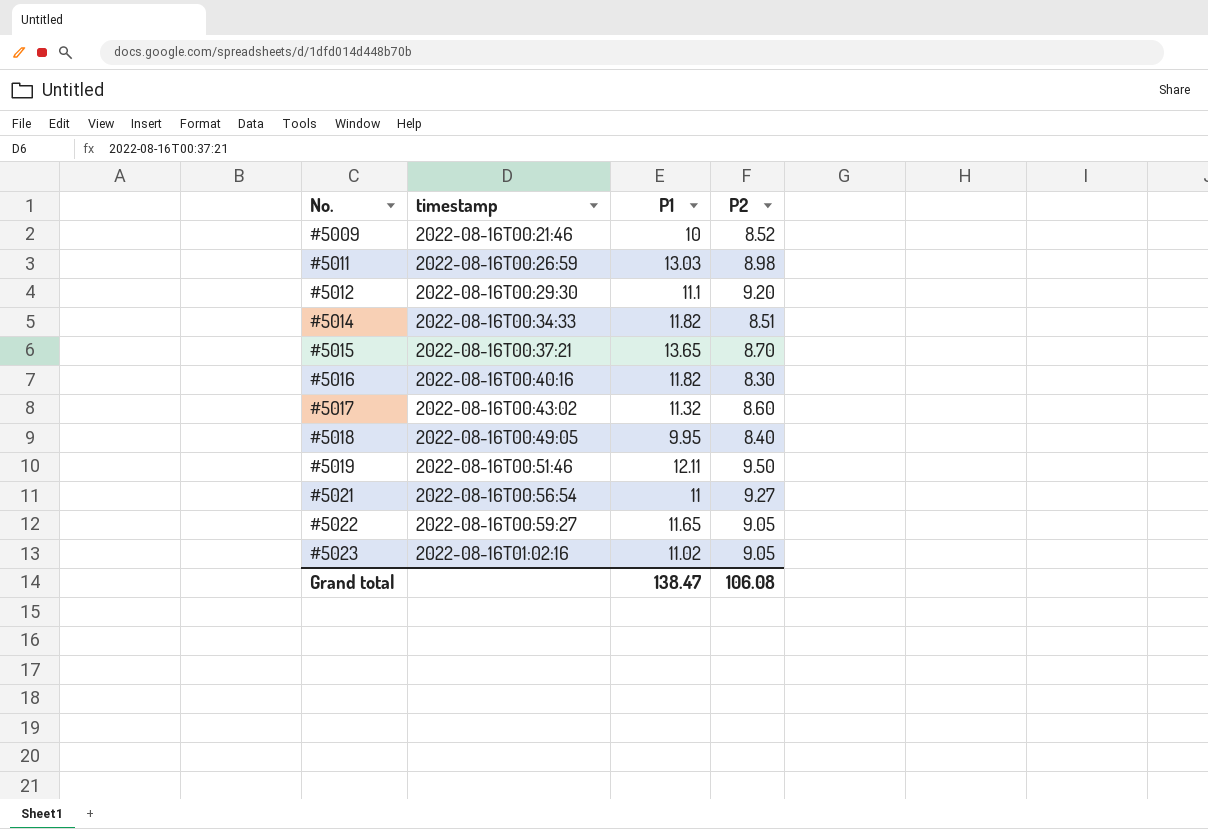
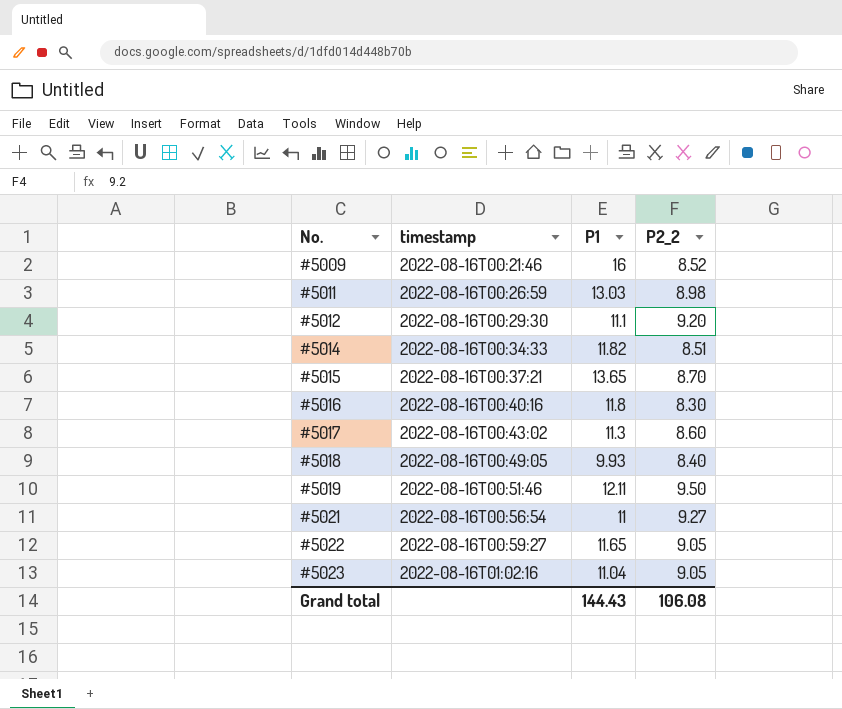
column name: P2 -> P2_2
#5009 | P1: 10 -> 16
#5016 | P1: 11.82 -> 11.8
#5017 | P1: 11.32 -> 11.3
#5018 | P1: 9.95 -> 9.93
#5023 | P1: 11.02 -> 11.04
Grand total | P1: 138.47 -> 144.43

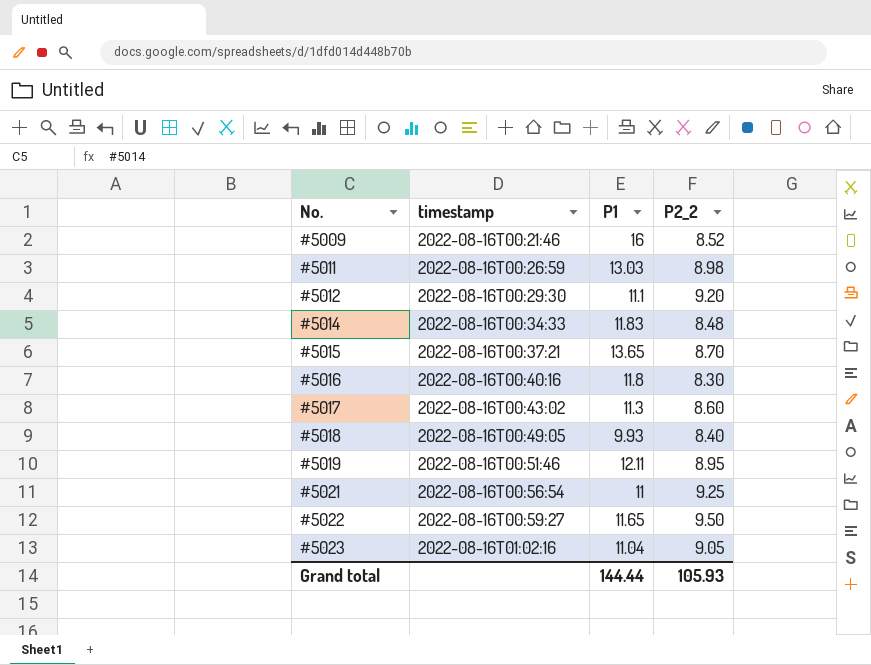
#5014 | P1: 11.82 -> 11.83
#5014 | P2_2: 8.51 -> 8.48
#5019 | P2_2: 9.50 -> 8.95
#5021 | P2_2: 9.27 -> 9.25
#5022 | P2_2: 9.05 -> 9.50
Grand total | P1: 144.43 -> 144.44
Grand total | P2_2: 106.08 -> 105.93

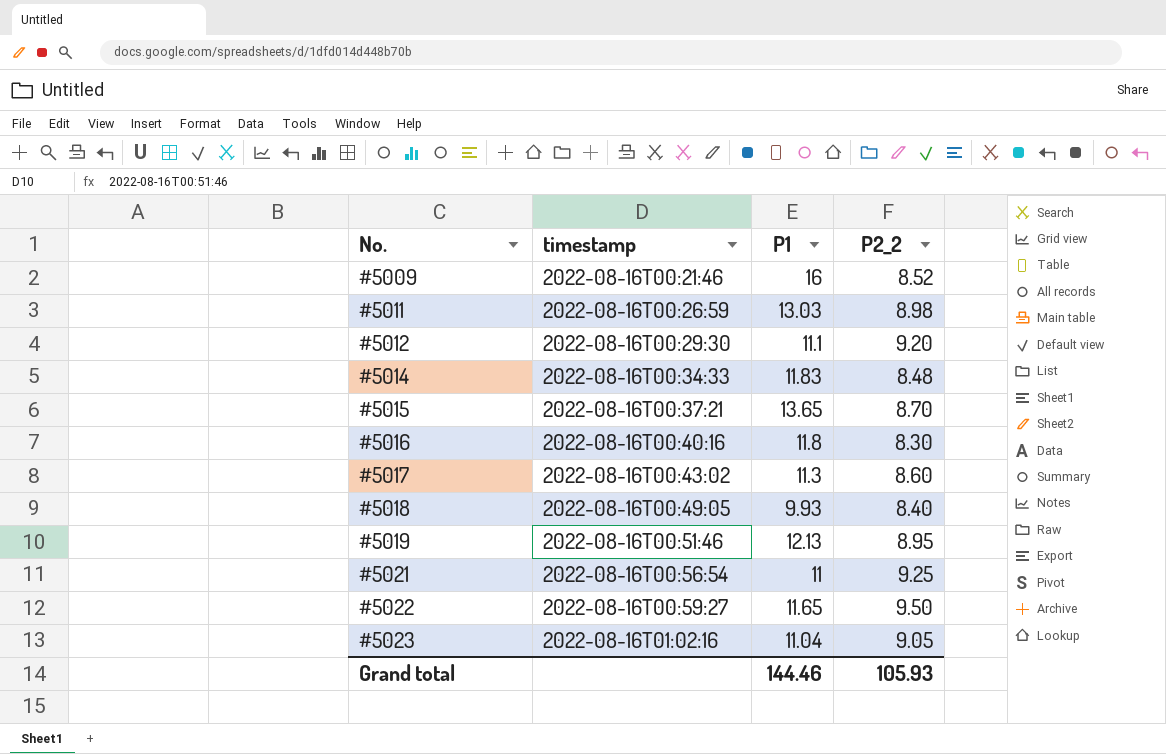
#5019 | P1: 12.11 -> 12.13
Grand total | P1: 144.44 -> 144.46

